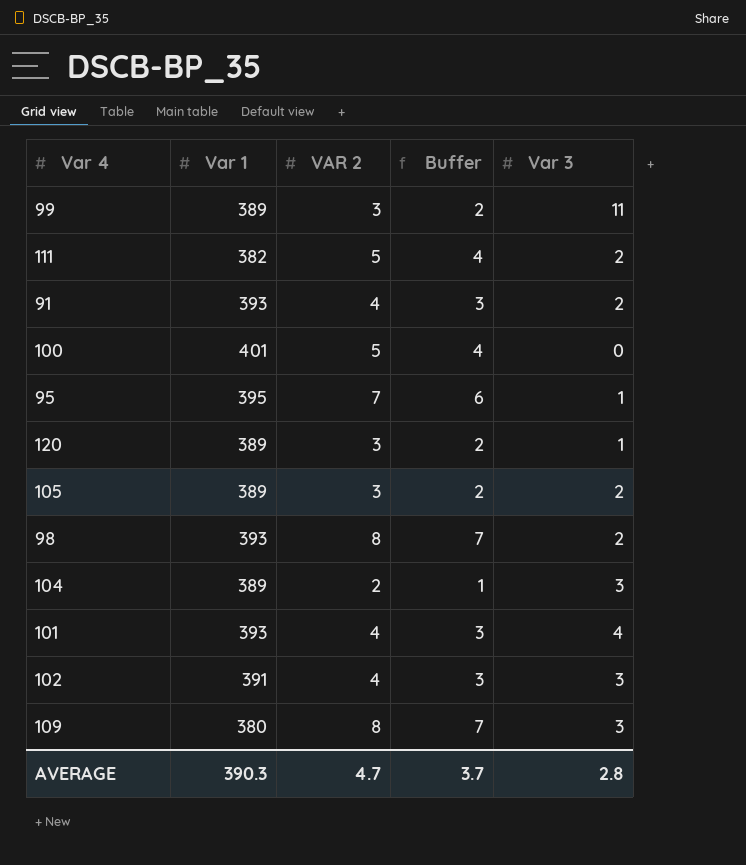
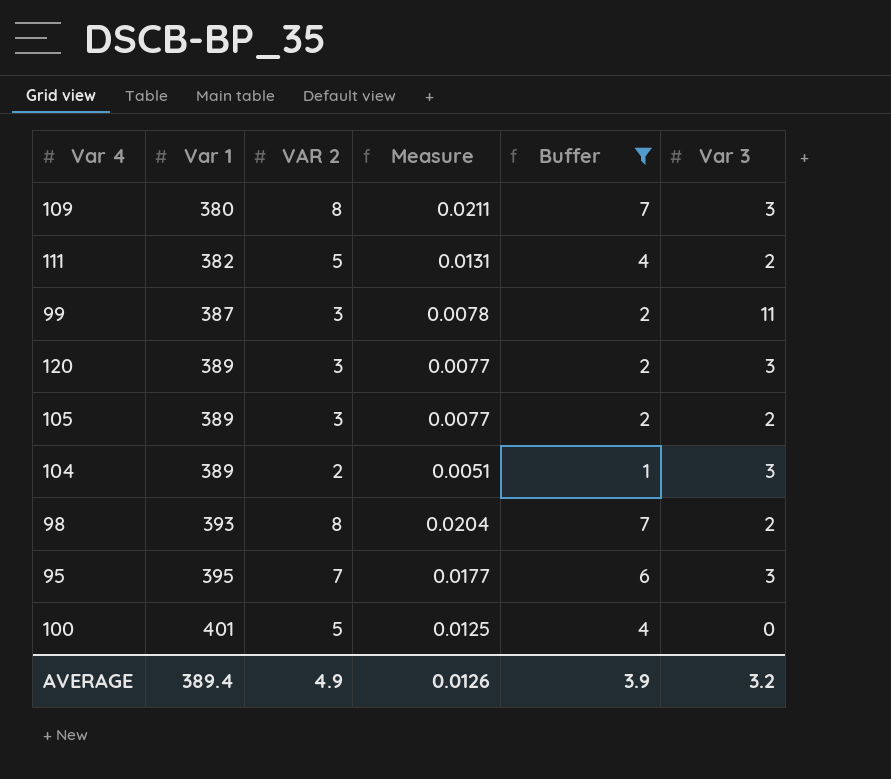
filter: none -> Buffer != 3
row order: none -> Var 1 ascending
column Measure | formula: none -> [VAR 2] / [Var 1]
99 | Var 1: 389 -> 387
120 | Var 3: 1 -> 3
95 | Var 3: 1 -> 3
AVERAGE | Var 1: 390.3 -> 389.4
AVERAGE | VAR 2: 4.7 -> 4.9
AVERAGE | Buffer: 3.7 -> 3.9
AVERAGE | Var 3: 2.8 -> 3.2

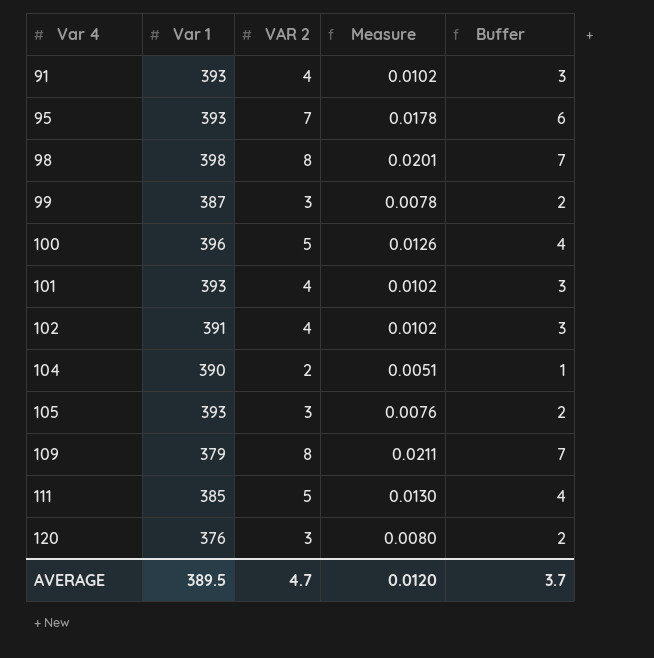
filter: Buffer != 3 -> none
row order: Var 1 ascending -> Var 4 ascending
column Var 3 | position: 6 -> none
95 | Var 1: 395 -> 393
95 | Measure: 0.0177 -> 0.0178
98 | Var 1: 393 -> 398
98 | Measure: 0.0204 -> 0.0201
100 | Var 1: 401 -> 396
100 | Measure: 0.0125 -> 0.0126
104 | Var 1: 389 -> 390
105 | Var 1: 389 -> 393
105 | Measure: 0.0077 -> 0.0076
109 | Var 1: 380 -> 379
111 | Var 1: 382 -> 385
111 | Measure: 0.0131 -> 0.0130
120 | Var 1: 389 -> 376
120 | Measure: 0.0077 -> 0.0080
AVERAGE | Var 1: 389.4 -> 389.5
AVERAGE | VAR 2: 4.9 -> 4.7
AVERAGE | Measure: 0.0126 -> 0.0120
AVERAGE | Buffer: 3.9 -> 3.7

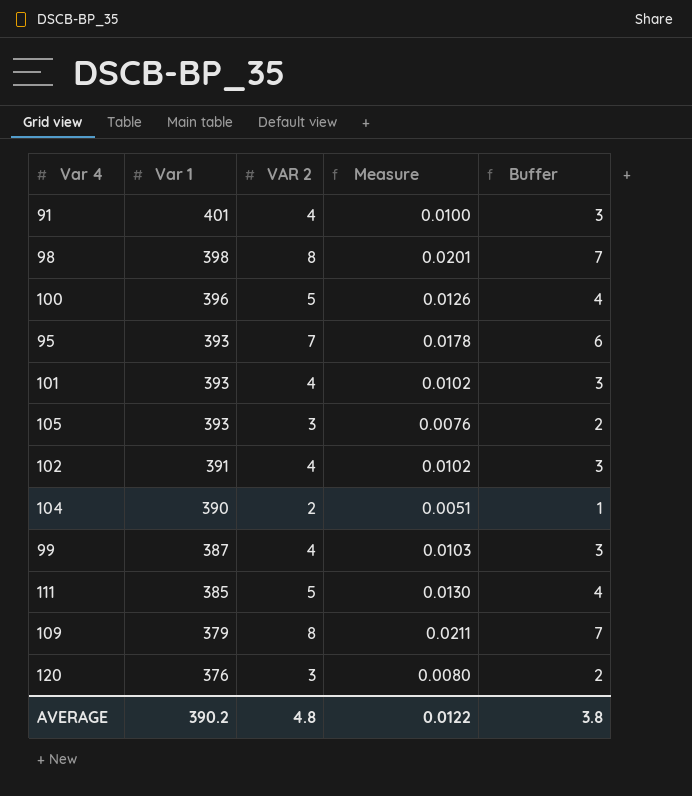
row order: Var 4 ascending -> Var 1 descending
91 | Var 1: 393 -> 401
91 | Measure: 0.0102 -> 0.0100
99 | VAR 2: 3 -> 4
99 | Measure: 0.0078 -> 0.0103
99 | Buffer: 2 -> 3
AVERAGE | Var 1: 389.5 -> 390.2
AVERAGE | VAR 2: 4.7 -> 4.8
AVERAGE | Measure: 0.0120 -> 0.0122
AVERAGE | Buffer: 3.7 -> 3.8

